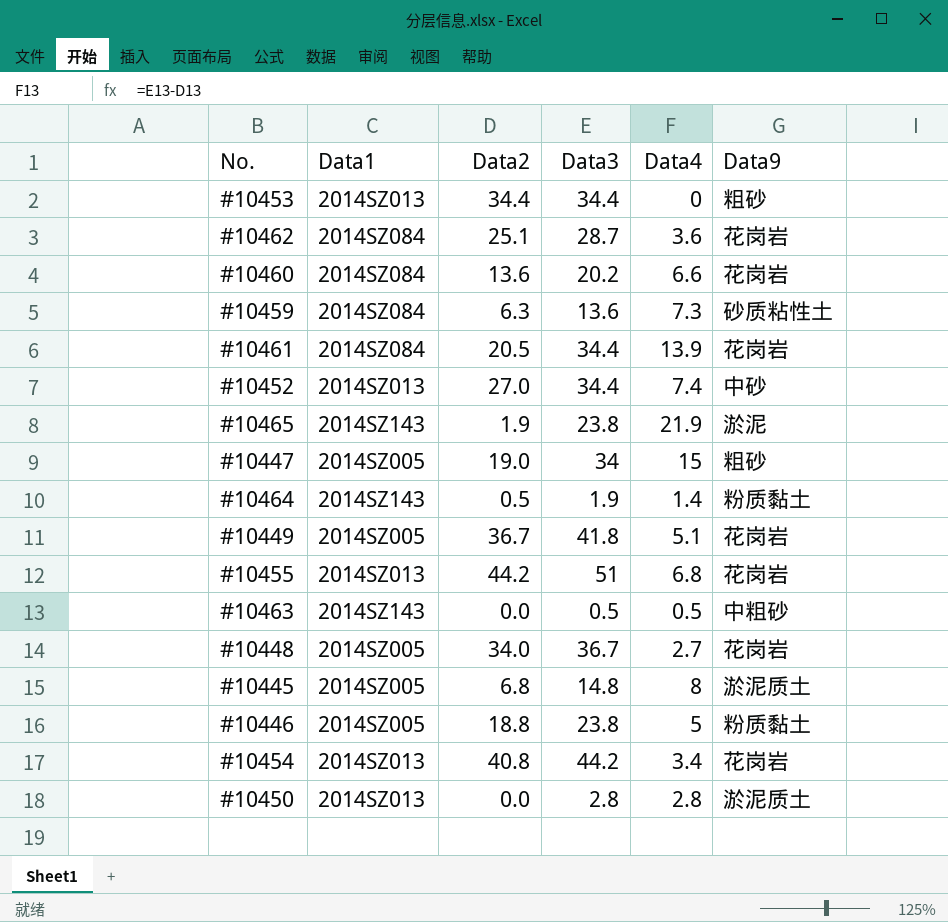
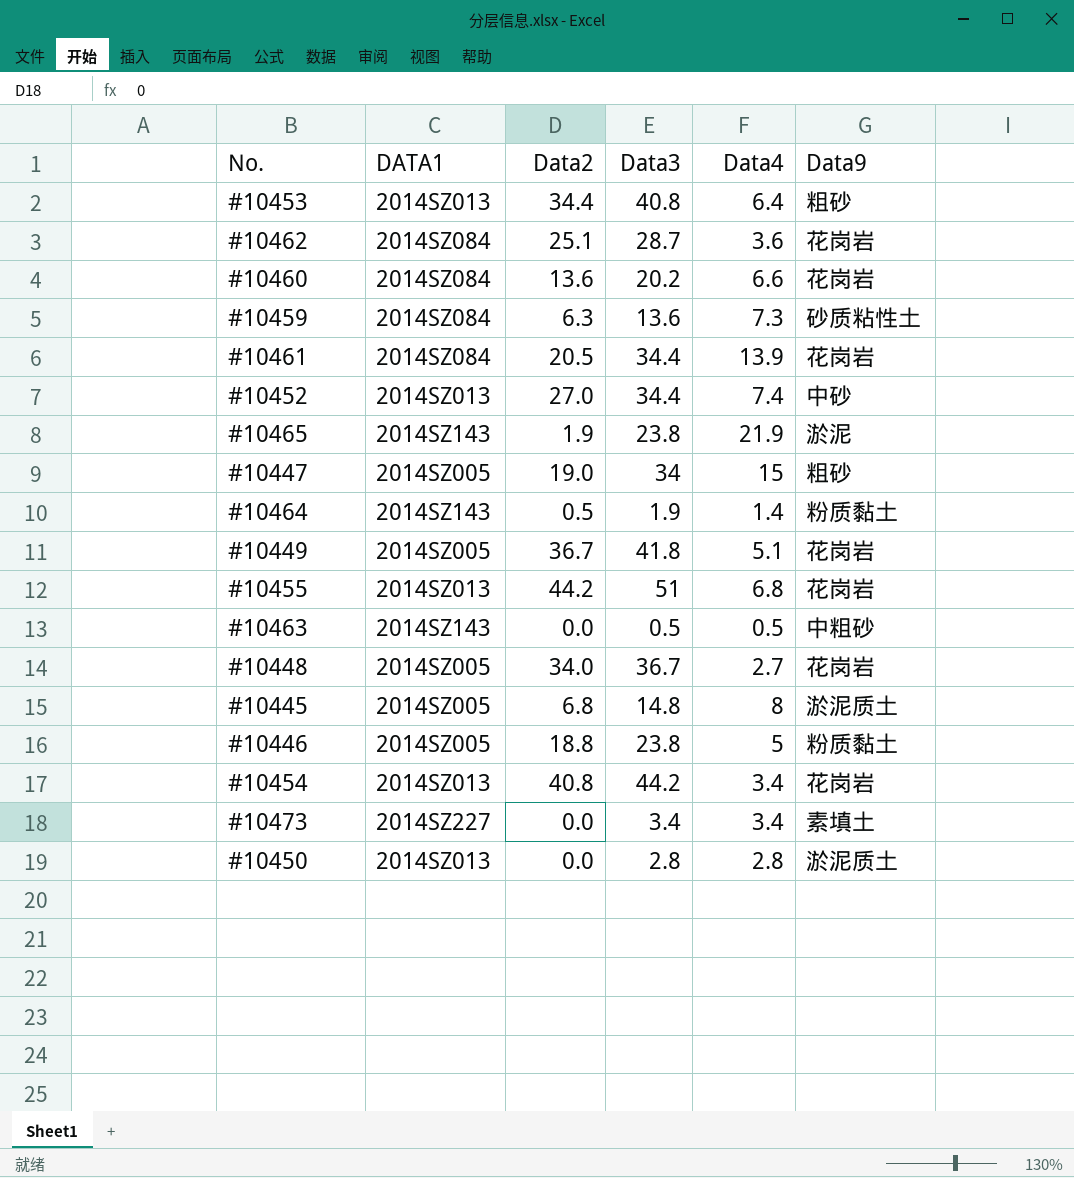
column name: Data1 -> DATA1
#10453 | Data3: 34.4 -> 40.8
#10453 | Data4: 0 -> 6.4
row #10473: none -> 2014SZ227 | 0.0 | 3.4 | 3.4 | 素填土

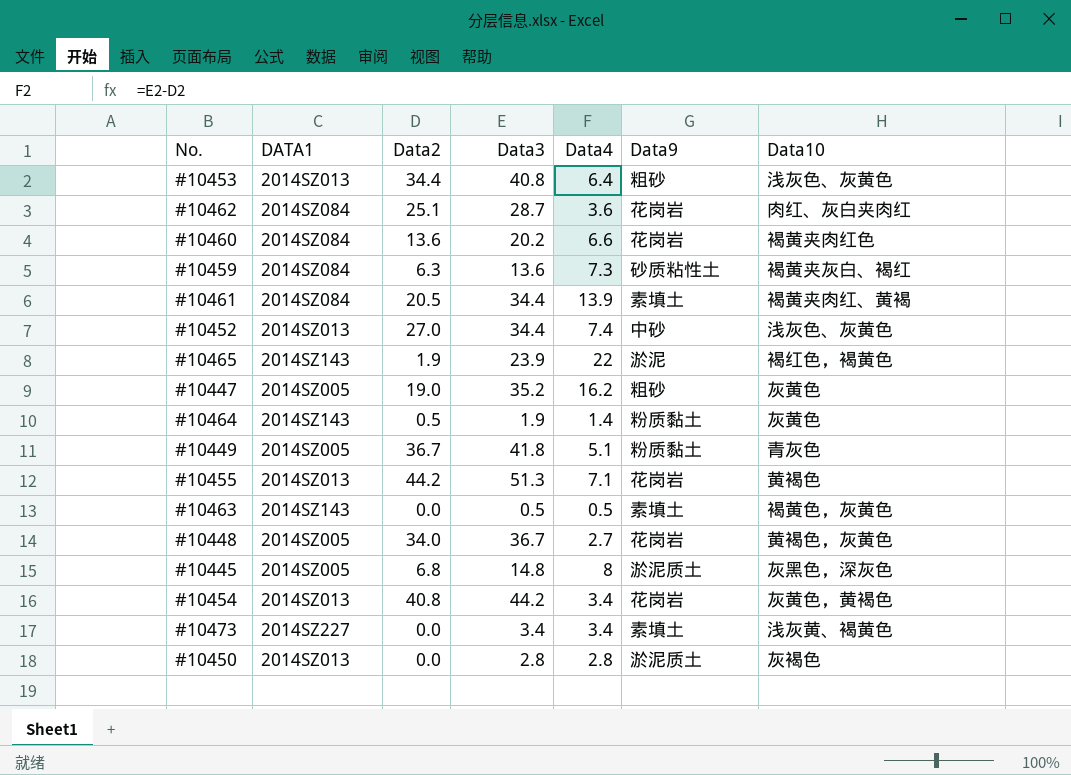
column Data10 | position: none -> 7
row #10446: 2014SZ005 | 18.8 | 23.8 | 5 | 粉质黏土 -> none
#10461 | Data9: 花岗岩 -> 素填土
#10465 | Data3: 23.8 -> 23.9
#10465 | Data4: 21.9 -> 22
#10447 | Data3: 34 -> 35.2
#10447 | Data4: 15 -> 16.2
#10449 | Data9: 花岗岩 -> 粉质黏土
#10455 | Data3: 51 -> 51.3
#10455 | Data4: 6.8 -> 7.1
#10463 | Data9: 中粗砂 -> 素填土

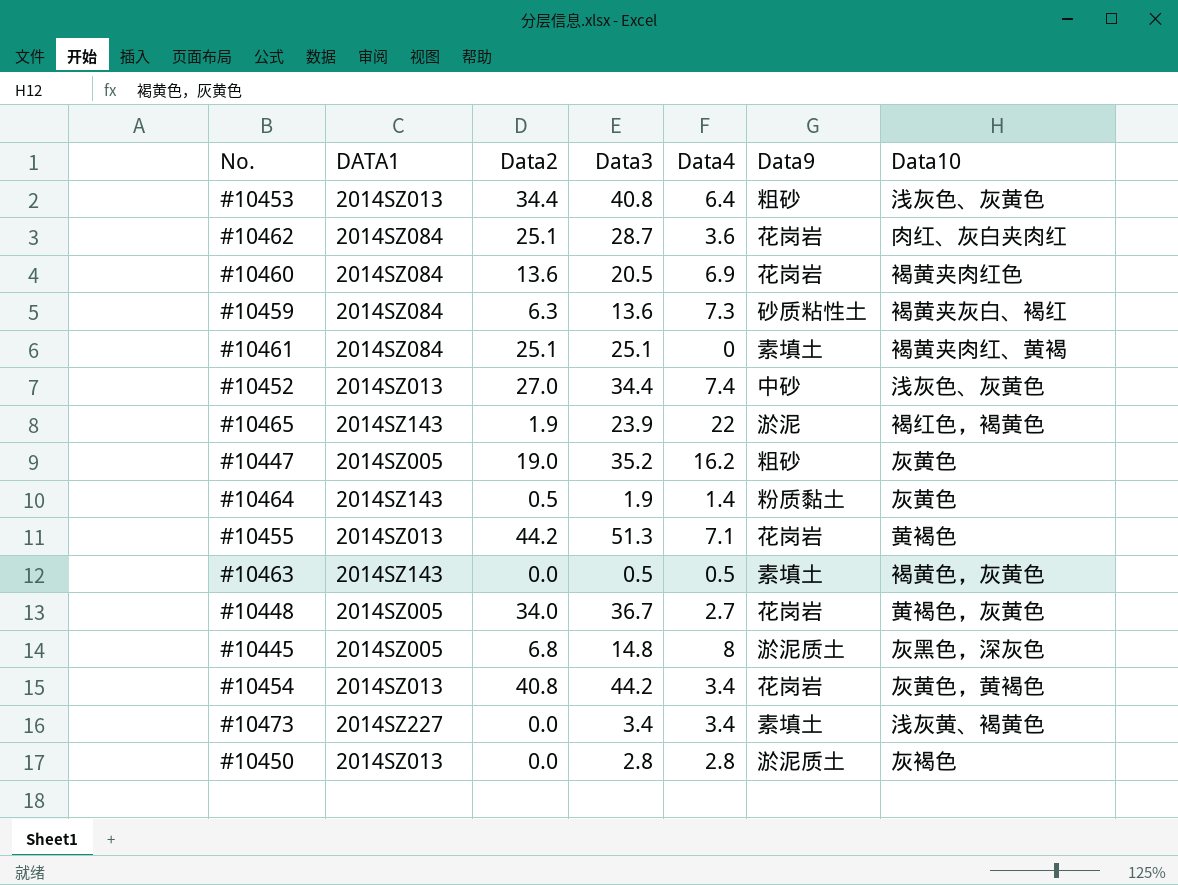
row #10449: 2014SZ005 | 36.7 | 41.8 | 5.1 | 粉质黏土 | 青灰色 -> none
#10460 | Data3: 20.2 -> 20.5
#10460 | Data4: 6.6 -> 6.9
#10461 | Data2: 20.5 -> 25.1
#10461 | Data3: 34.4 -> 25.1
#10461 | Data4: 13.9 -> 0

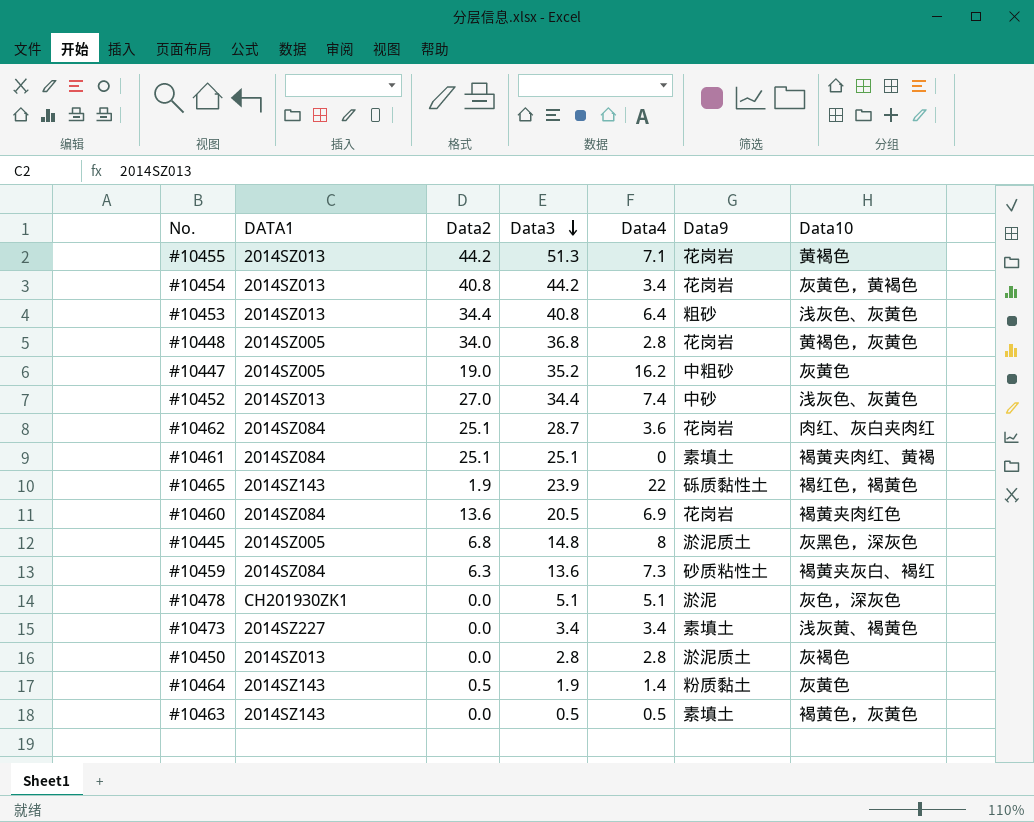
row order: none -> Data3 descending
#10448 | Data3: 36.7 -> 36.8
#10448 | Data4: 2.7 -> 2.8
#10447 | Data9: 粗砂 -> 中粗砂
#10465 | Data9: 淤泥 -> 砾质黏性土
row #10478: none -> CH201930ZK1 | 0.0 | 5.1 | 5.1 | 淤泥 | 灰色，深灰色

